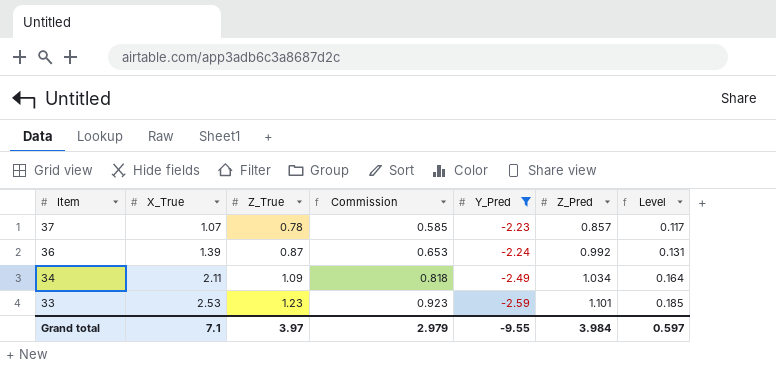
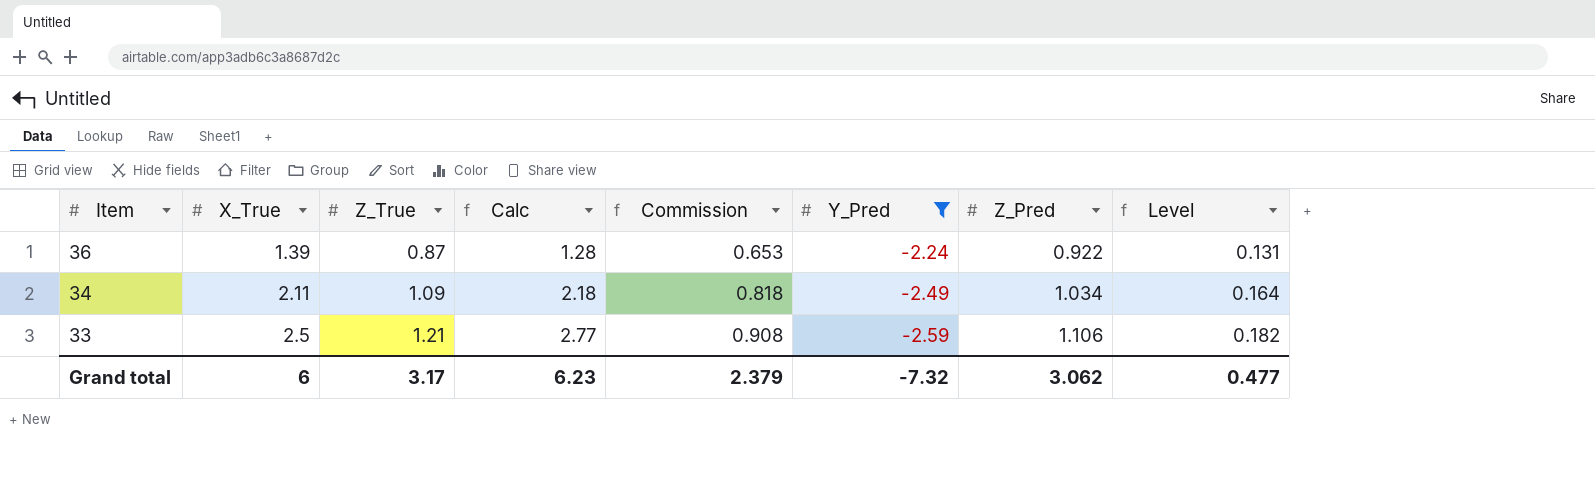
column Calc | formula: none -> [X_True] * [Z_Pred]
row 37: 1.07 | 0.78 | 0.585 | -2.23 | 0.857 | 0.117 -> none
36 | Z_Pred: 0.992 -> 0.922
33 | X_True: 2.53 -> 2.5
33 | Z_True: 1.23 -> 1.21
33 | Commission: 0.923 -> 0.908
33 | Z_Pred: 1.101 -> 1.106
33 | Level: 0.185 -> 0.182
Grand total | X_True: 7.1 -> 6
Grand total | Z_True: 3.97 -> 3.17
Grand total | Commission: 2.979 -> 2.379
Grand total | Y_Pred: -9.55 -> -7.32
Grand total | Z_Pred: 3.984 -> 3.062
Grand total | Level: 0.597 -> 0.477

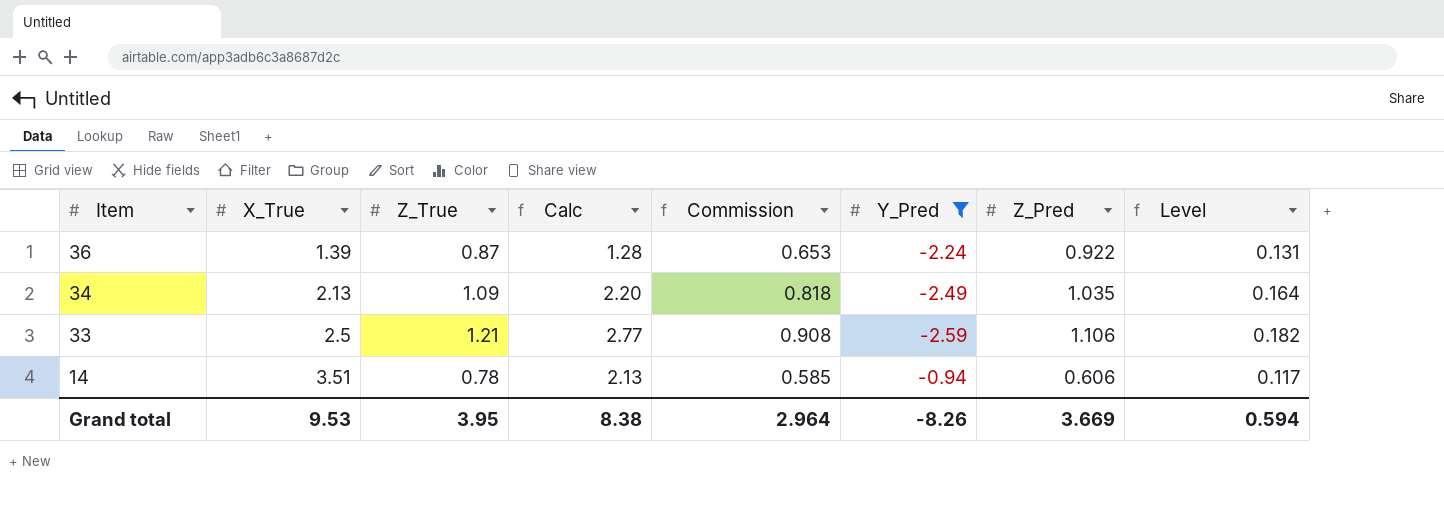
34 | X_True: 2.11 -> 2.13
34 | Calc: 2.18 -> 2.20
34 | Z_Pred: 1.034 -> 1.035
row 14: none -> 3.51 | 0.78 | 2.13 | 0.585 | -0.94 | 0.606 | 0.117
Grand total | X_True: 6 -> 9.53
Grand total | Z_True: 3.17 -> 3.95
Grand total | Calc: 6.23 -> 8.38
Grand total | Commission: 2.379 -> 2.964
Grand total | Y_Pred: -7.32 -> -8.26
Grand total | Z_Pred: 3.062 -> 3.669
Grand total | Level: 0.477 -> 0.594

